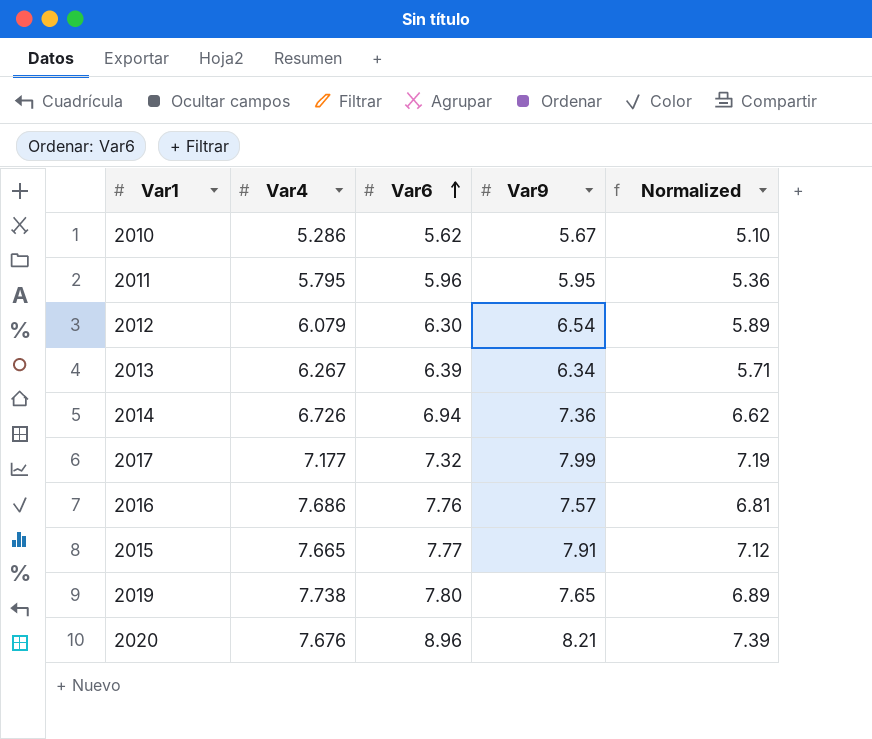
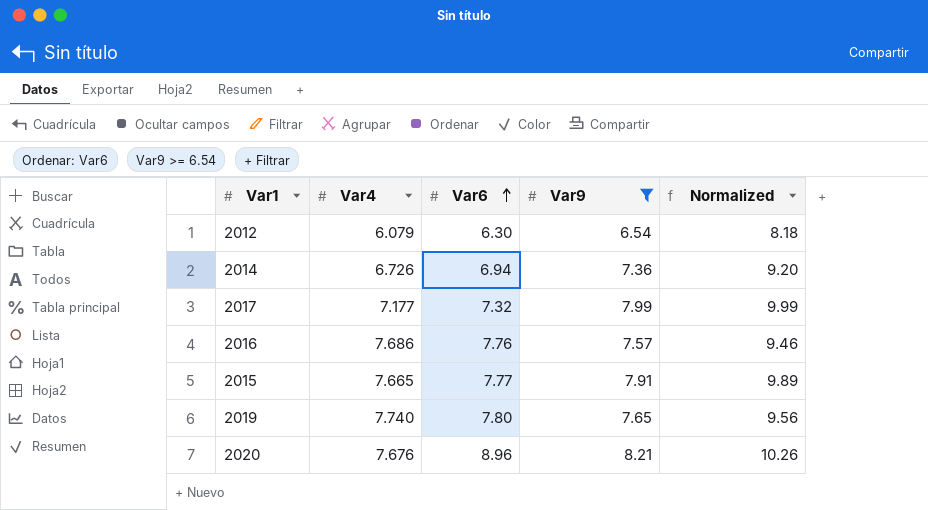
filter: none -> Var9 >= 6.54
column Normalized | formula: [Var9] * 0.9 -> [Var9] * 1.25
2019 | Var4: 7.738 -> 7.740

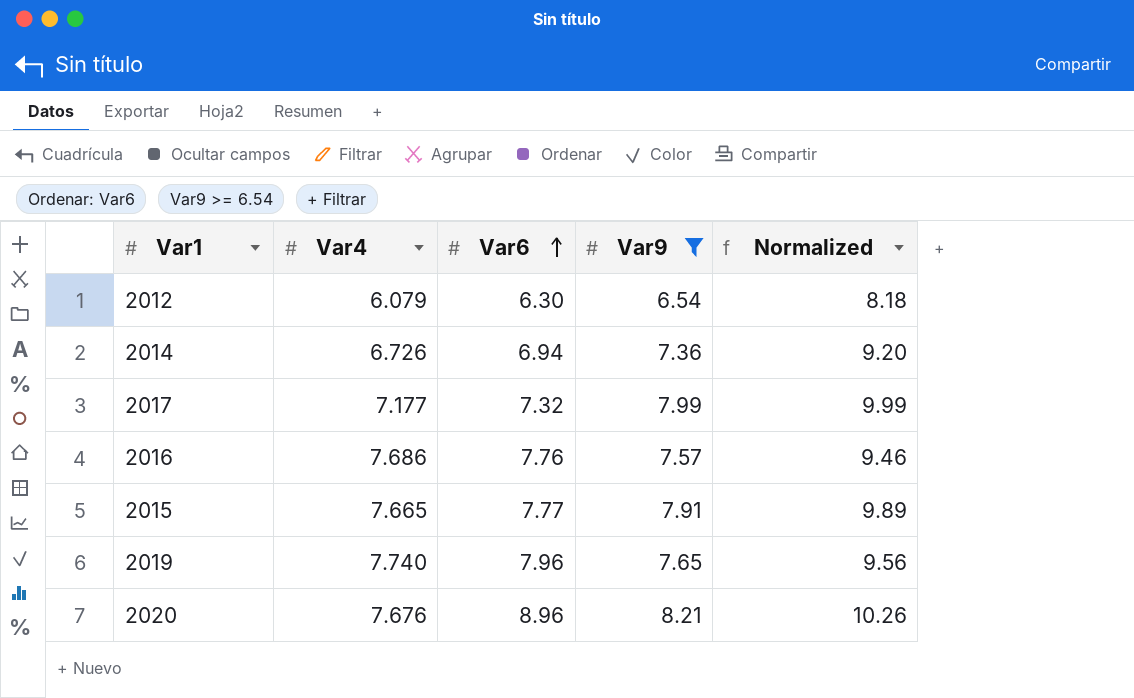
2019 | Var6: 7.80 -> 7.96

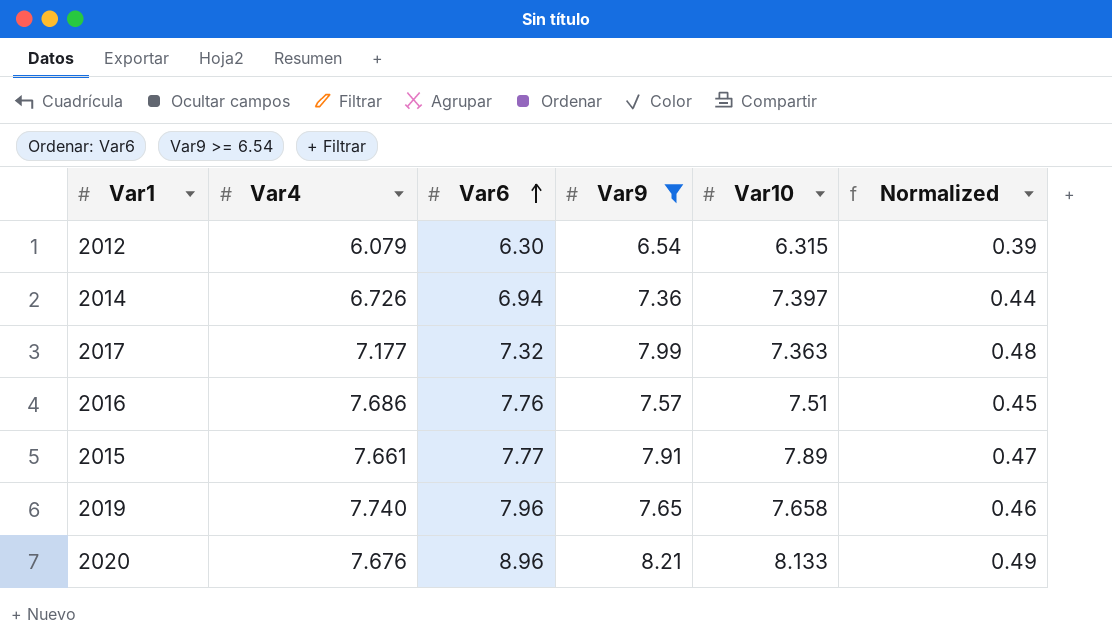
column Var10 | position: none -> 5
column Normalized | formula: [Var9] * 1.25 -> [Var9] * 0.06
2015 | Var4: 7.665 -> 7.661

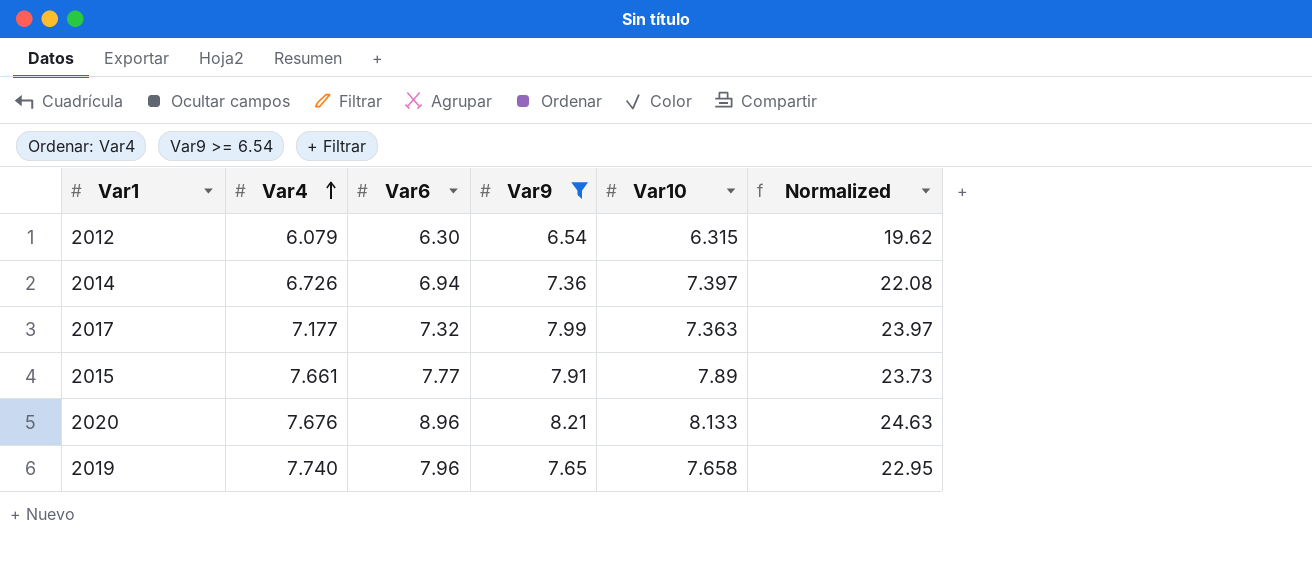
row order: Var6 ascending -> Var4 ascending
column Normalized | formula: [Var9] * 0.06 -> [Var9] * 3
row 2016: 7.686 | 7.76 | 7.57 | 7.51 | 0.45 -> none

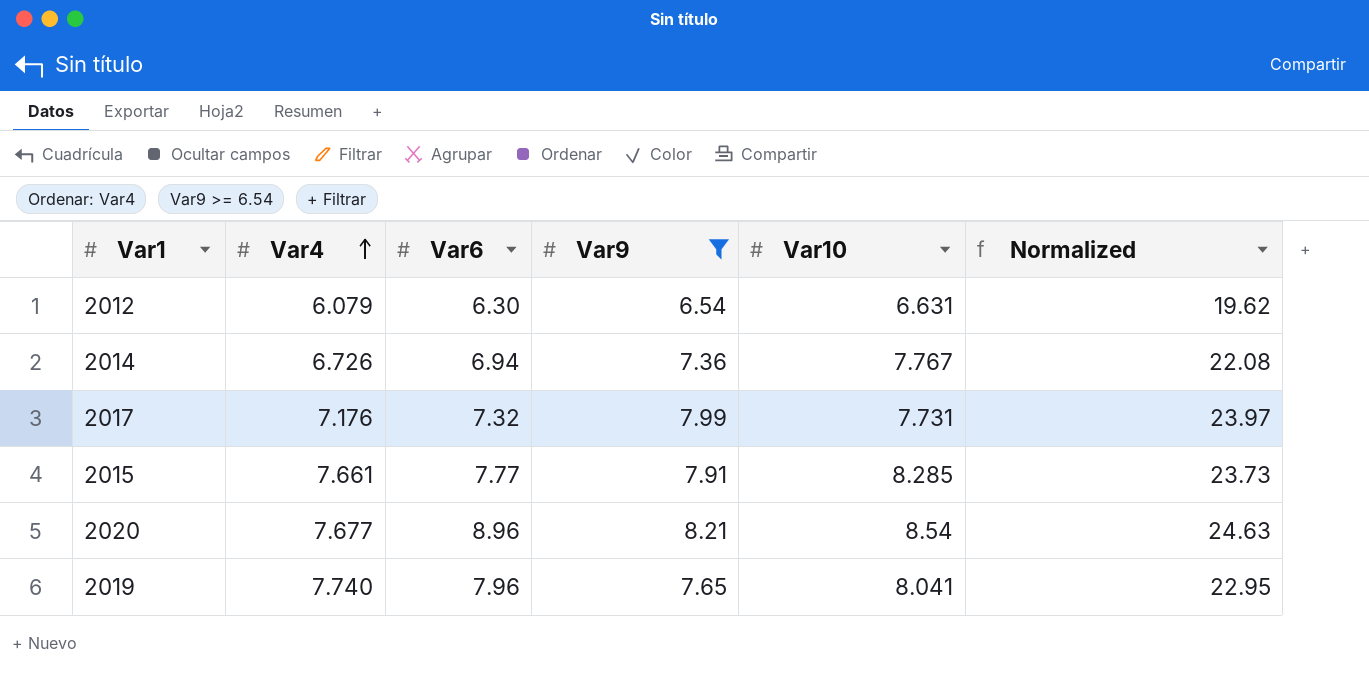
2012 | Var10: 6.315 -> 6.631
2014 | Var10: 7.397 -> 7.767
2017 | Var4: 7.177 -> 7.176
2017 | Var10: 7.363 -> 7.731
2015 | Var10: 7.89 -> 8.285
2020 | Var4: 7.676 -> 7.677
2020 | Var10: 8.133 -> 8.54
2019 | Var10: 7.658 -> 8.041

